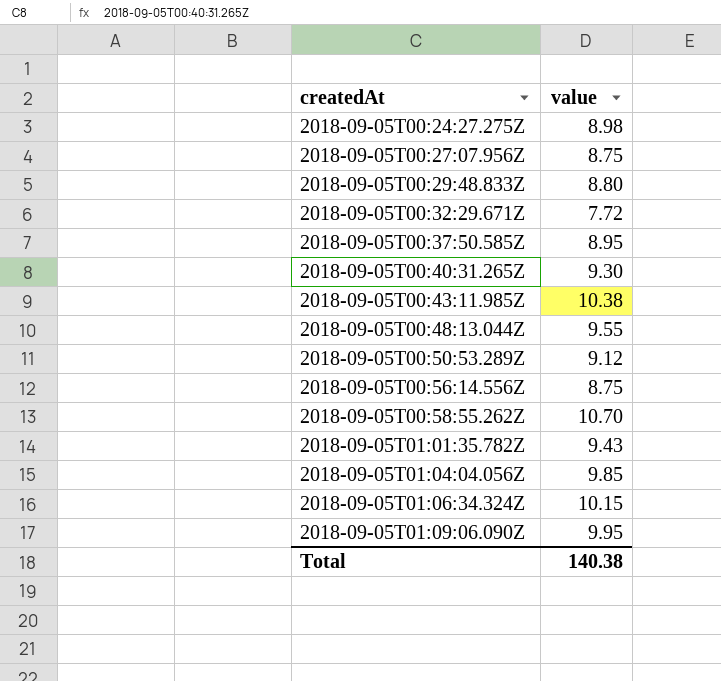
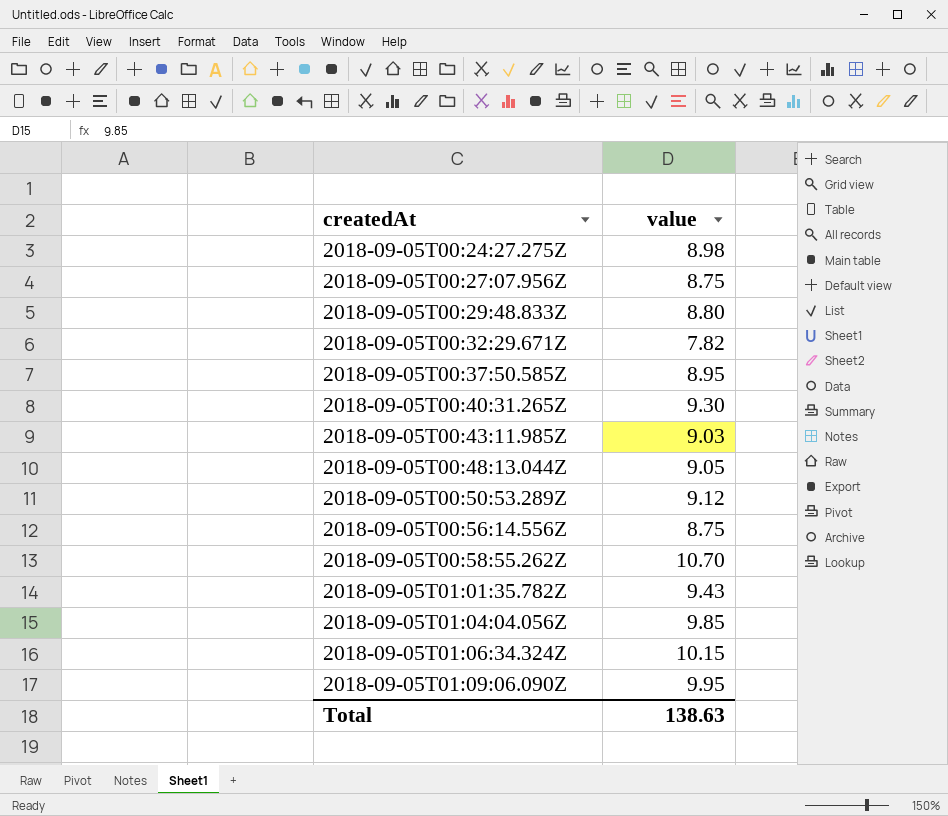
2018-09-05T00:32:29.671Z | value: 7.72 -> 7.82
2018-09-05T00:43:11.985Z | value: 10.38 -> 9.03
2018-09-05T00:48:13.044Z | value: 9.55 -> 9.05
Total | value: 140.38 -> 138.63

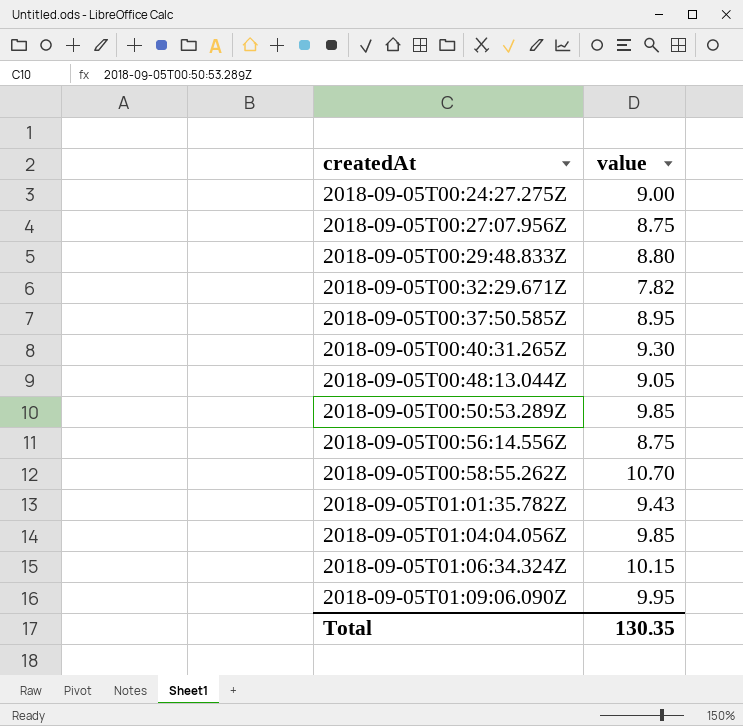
row 2018-09-05T00:43:11.985Z: 9.03 -> none
2018-09-05T00:24:27.275Z | value: 8.98 -> 9.00
2018-09-05T00:50:53.289Z | value: 9.12 -> 9.85
Total | value: 138.63 -> 130.35

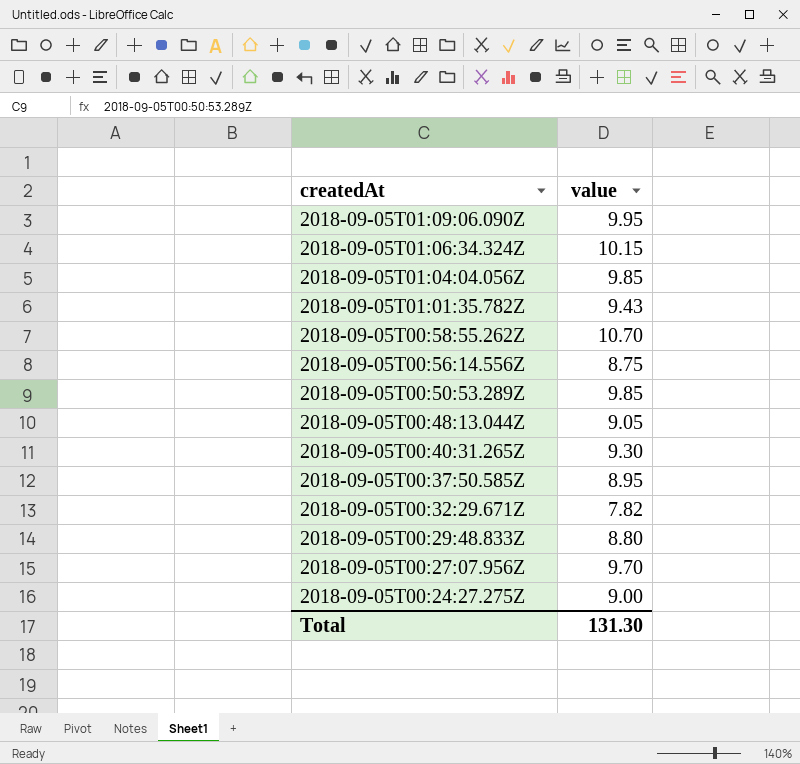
row order: createdAt ascending -> createdAt descending
2018-09-05T00:27:07.956Z | value: 8.75 -> 9.70
Total | value: 130.35 -> 131.30

